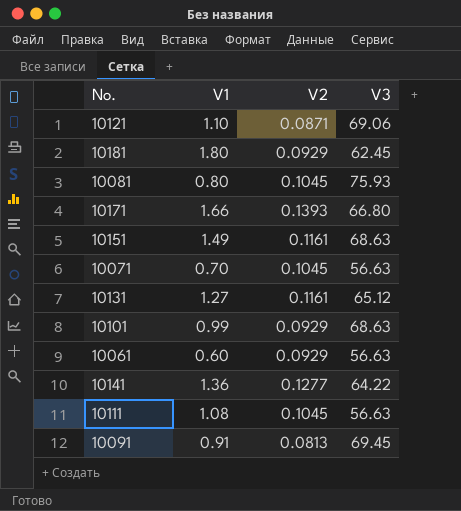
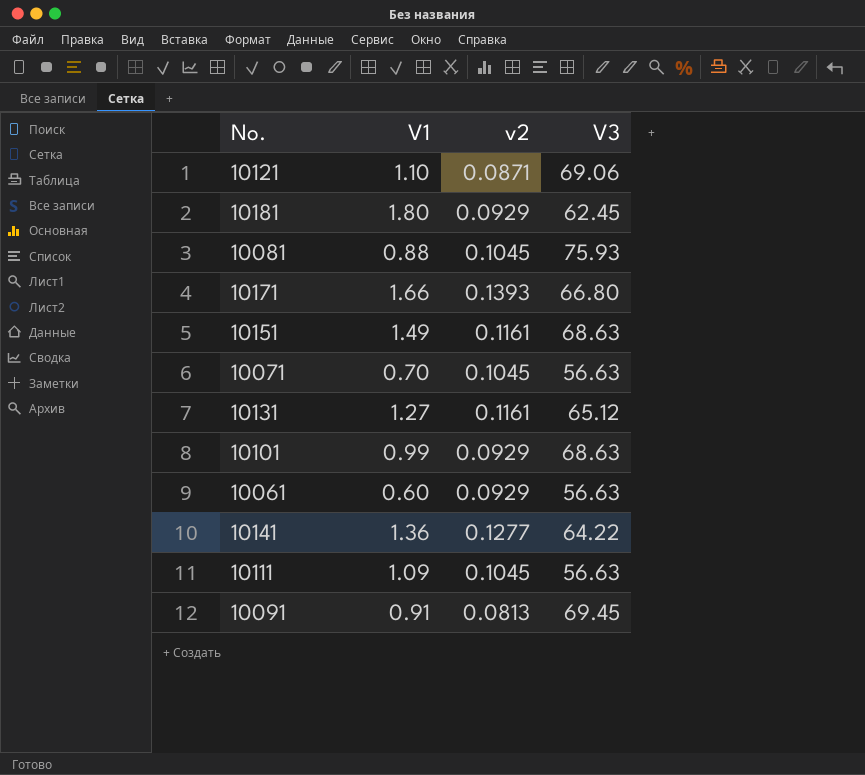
column name: V2 -> v2
10081 | V1: 0.80 -> 0.88
10111 | V1: 1.08 -> 1.09

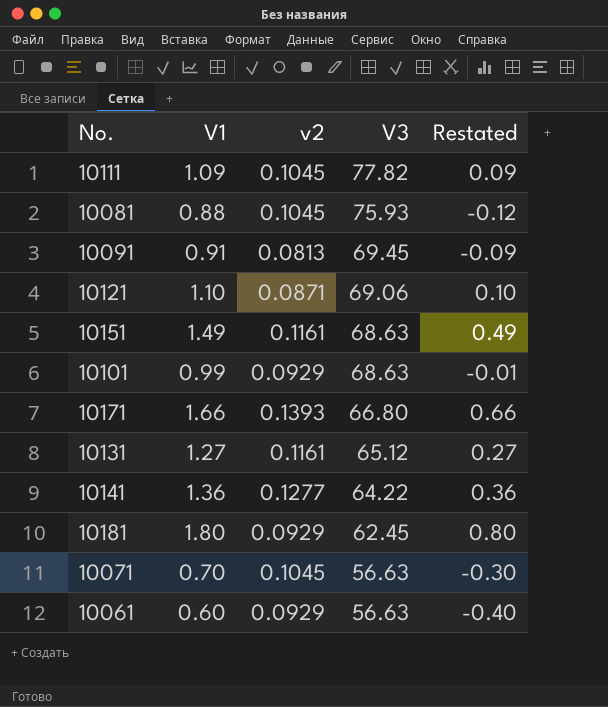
row order: none -> V3 descending
column Restated | formula: none -> [V1] - 1
10111 | V3: 56.63 -> 77.82

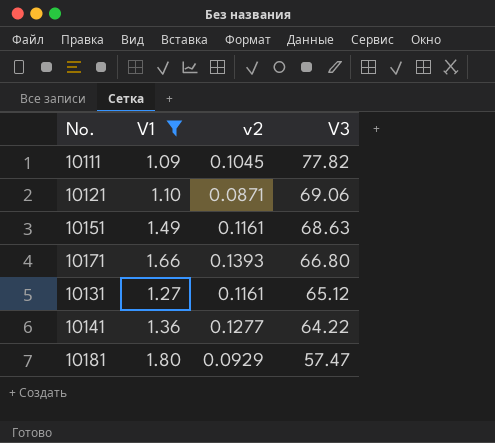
filter: none -> V1 >= 1.09
column Restated | formula: [V1] - 1 -> none
10181 | V3: 62.45 -> 57.47

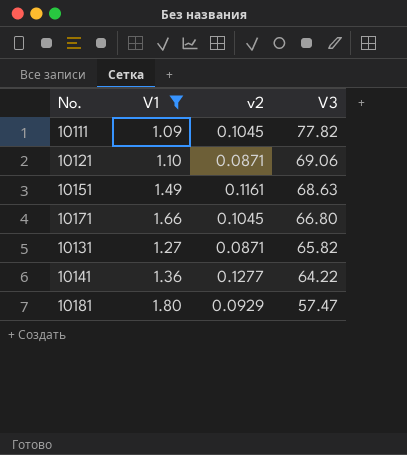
10171 | v2: 0.1393 -> 0.1045
10131 | v2: 0.1161 -> 0.0871
10131 | V3: 65.12 -> 65.82

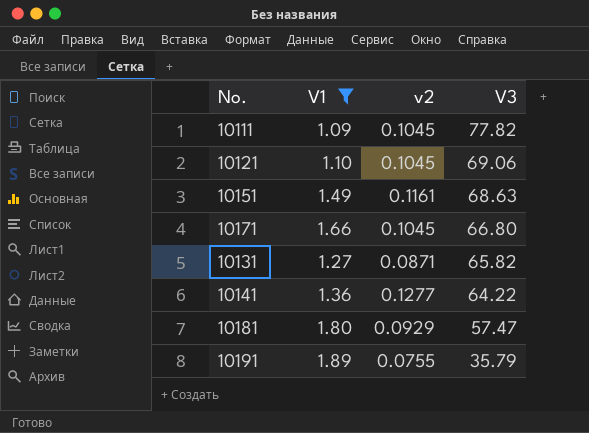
10121 | v2: 0.0871 -> 0.1045
row 10191: none -> 1.89 | 0.0755 | 35.79

